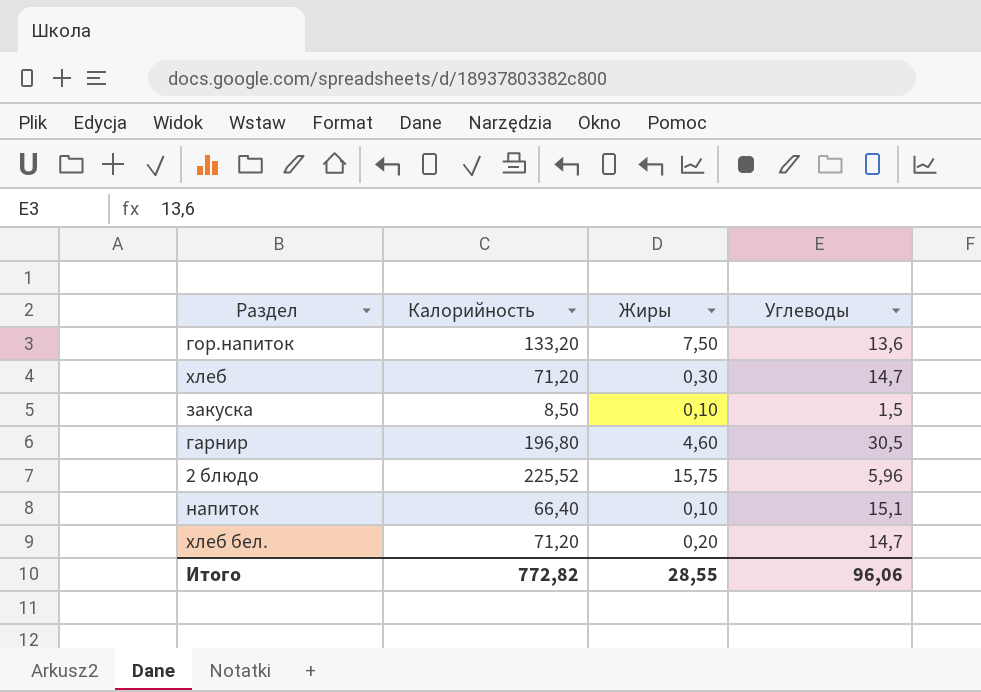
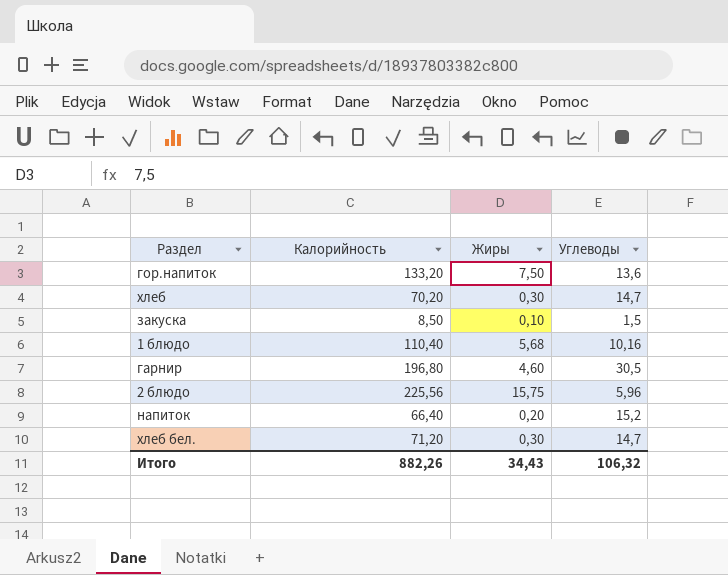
хлеб | Калорийность: 71,20 -> 70,20
row 1 блюдо: none -> 110,40 | 5,68 | 10,16
2 блюдо | Калорийность: 225,52 -> 225,56
напиток | Жиры: 0,10 -> 0,20
напиток | Углеводы: 15,1 -> 15,2
хлеб бел. | Жиры: 0,20 -> 0,30
Итого | Калорийность: 772,82 -> 882,26
Итого | Жиры: 28,55 -> 34,43
Итого | Углеводы: 96,06 -> 106,32

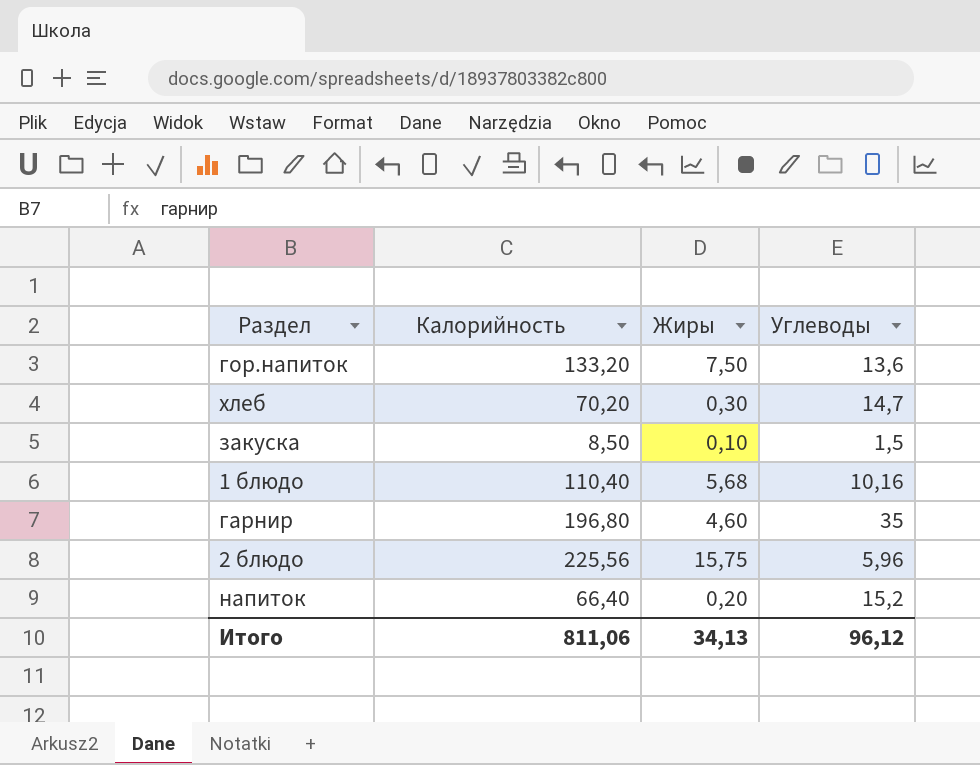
row хлеб бел.: 71,20 | 0,30 | 14,7 -> none
гарнир | Углеводы: 30,5 -> 35
Итого | Калорийность: 882,26 -> 811,06
Итого | Жиры: 34,43 -> 34,13
Итого | Углеводы: 106,32 -> 96,12

